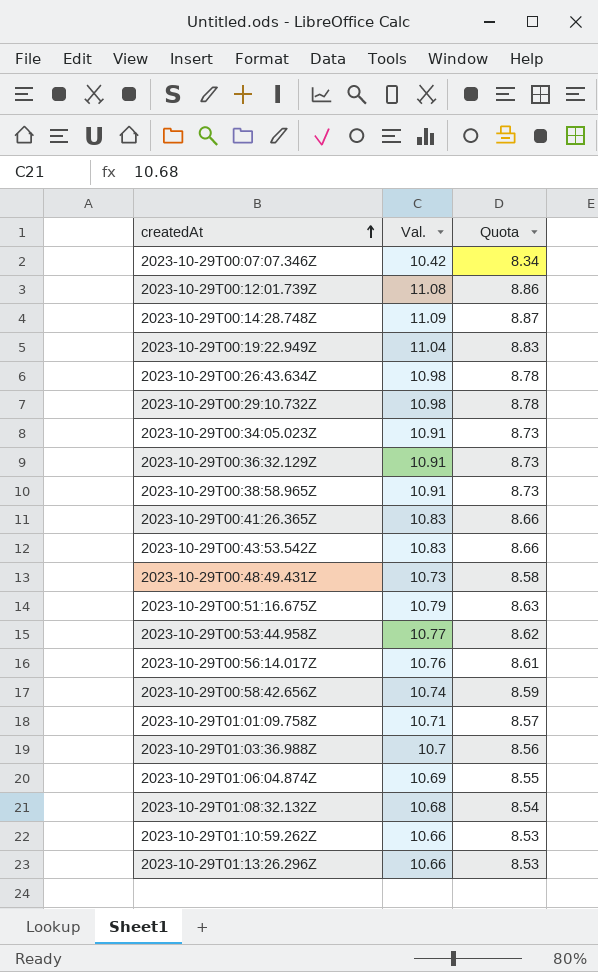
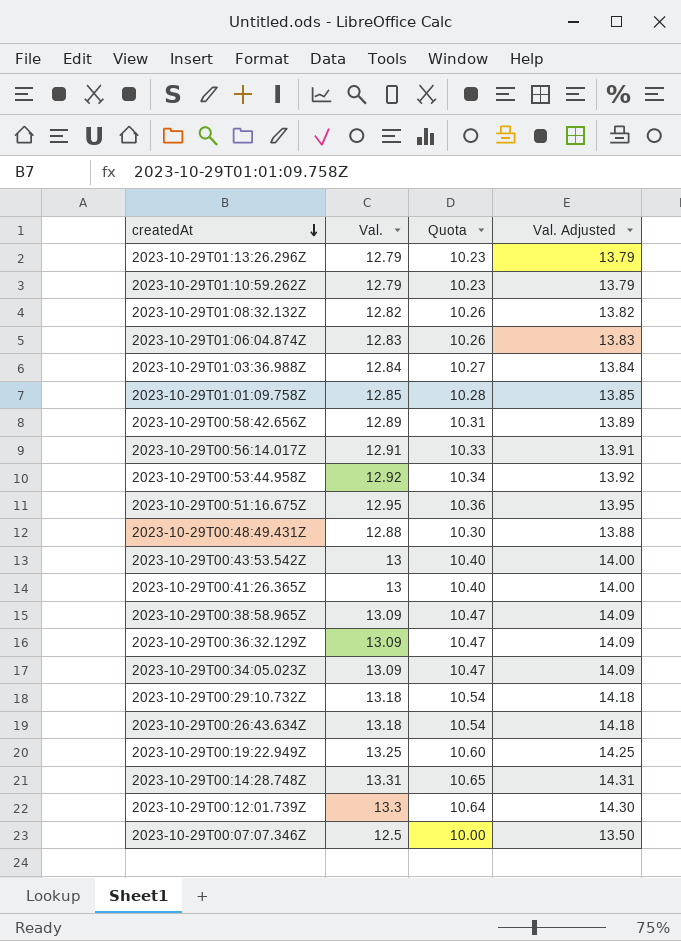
row order: createdAt ascending -> createdAt descending
column Val. Adjusted | formula: none -> [Val.] + 1
2023-10-29T01:13:26.296Z | Val.: 10.66 -> 12.79
2023-10-29T01:13:26.296Z | Quota: 8.53 -> 10.23
2023-10-29T01:10:59.262Z | Val.: 10.66 -> 12.79
2023-10-29T01:10:59.262Z | Quota: 8.53 -> 10.23
2023-10-29T01:08:32.132Z | Val.: 10.68 -> 12.82
2023-10-29T01:08:32.132Z | Quota: 8.54 -> 10.26
2023-10-29T01:06:04.874Z | Val.: 10.69 -> 12.83
2023-10-29T01:06:04.874Z | Quota: 8.55 -> 10.26
2023-10-29T01:03:36.988Z | Val.: 10.7 -> 12.84
2023-10-29T01:03:36.988Z | Quota: 8.56 -> 10.27
2023-10-29T01:01:09.758Z | Val.: 10.71 -> 12.85
2023-10-29T01:01:09.758Z | Quota: 8.57 -> 10.28
2023-10-29T00:58:42.656Z | Val.: 10.74 -> 12.89
2023-10-29T00:58:42.656Z | Quota: 8.59 -> 10.31
2023-10-29T00:56:14.017Z | Val.: 10.76 -> 12.91
2023-10-29T00:56:14.017Z | Quota: 8.61 -> 10.33
2023-10-29T00:53:44.958Z | Val.: 10.77 -> 12.92
2023-10-29T00:53:44.958Z | Quota: 8.62 -> 10.34
2023-10-29T00:51:16.675Z | Val.: 10.79 -> 12.95
2023-10-29T00:51:16.675Z | Quota: 8.63 -> 10.36
2023-10-29T00:48:49.431Z | Val.: 10.73 -> 12.88
2023-10-29T00:48:49.431Z | Quota: 8.58 -> 10.30
2023-10-29T00:43:53.542Z | Val.: 10.83 -> 13
2023-10-29T00:43:53.542Z | Quota: 8.66 -> 10.40
2023-10-29T00:41:26.365Z | Val.: 10.83 -> 13
2023-10-29T00:41:26.365Z | Quota: 8.66 -> 10.40
2023-10-29T00:38:58.965Z | Val.: 10.91 -> 13.09
2023-10-29T00:38:58.965Z | Quota: 8.73 -> 10.47
2023-10-29T00:36:32.129Z | Val.: 10.91 -> 13.09
2023-10-29T00:36:32.129Z | Quota: 8.73 -> 10.47
2023-10-29T00:34:05.023Z | Val.: 10.91 -> 13.09
2023-10-29T00:34:05.023Z | Quota: 8.73 -> 10.47
2023-10-29T00:29:10.732Z | Val.: 10.98 -> 13.18
2023-10-29T00:29:10.732Z | Quota: 8.78 -> 10.54
2023-10-29T00:26:43.634Z | Val.: 10.98 -> 13.18
2023-10-29T00:26:43.634Z | Quota: 8.78 -> 10.54
2023-10-29T00:19:22.949Z | Val.: 11.04 -> 13.25
2023-10-29T00:19:22.949Z | Quota: 8.83 -> 10.60
2023-10-29T00:14:28.748Z | Val.: 11.09 -> 13.31
2023-10-29T00:14:28.748Z | Quota: 8.87 -> 10.65
2023-10-29T00:12:01.739Z | Val.: 11.08 -> 13.3
2023-10-29T00:12:01.739Z | Quota: 8.86 -> 10.64
2023-10-29T00:07:07.346Z | Val.: 10.42 -> 12.5
2023-10-29T00:07:07.346Z | Quota: 8.34 -> 10.00

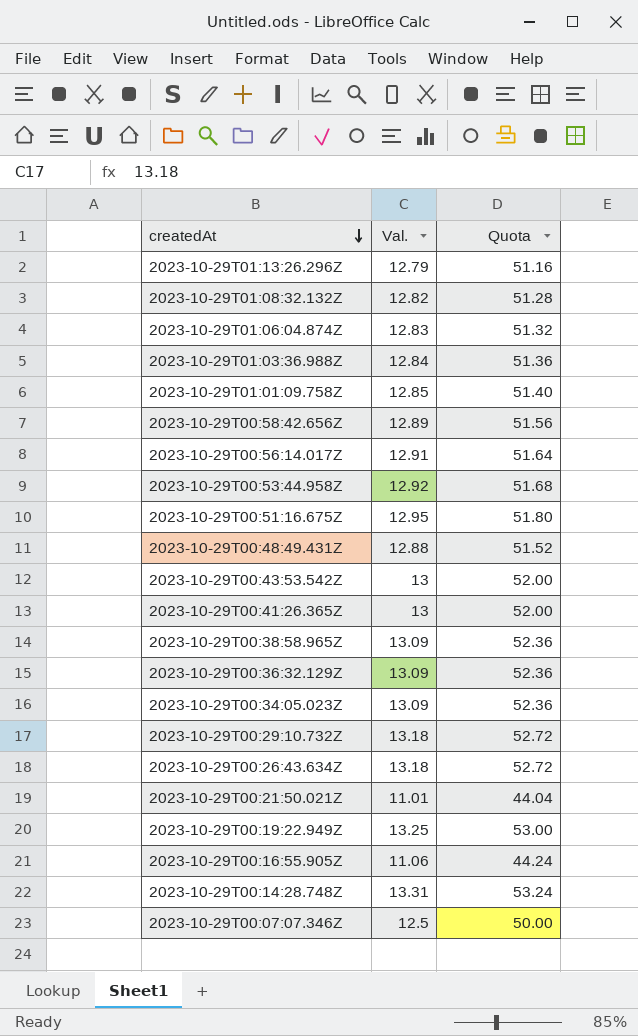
column Val. Adjusted | formula: [Val.] + 1 -> none
column Quota | formula: [Val.] * 0.8 -> [Val.] * 4
row 2023-10-29T01:10:59.262Z: 12.79 | 10.23 | 13.79 -> none
row 2023-10-29T00:12:01.739Z: 13.3 | 10.64 | 14.30 -> none
row 2023-10-29T00:21:50.021Z: none -> 11.01 | 44.04
row 2023-10-29T00:16:55.905Z: none -> 11.06 | 44.24

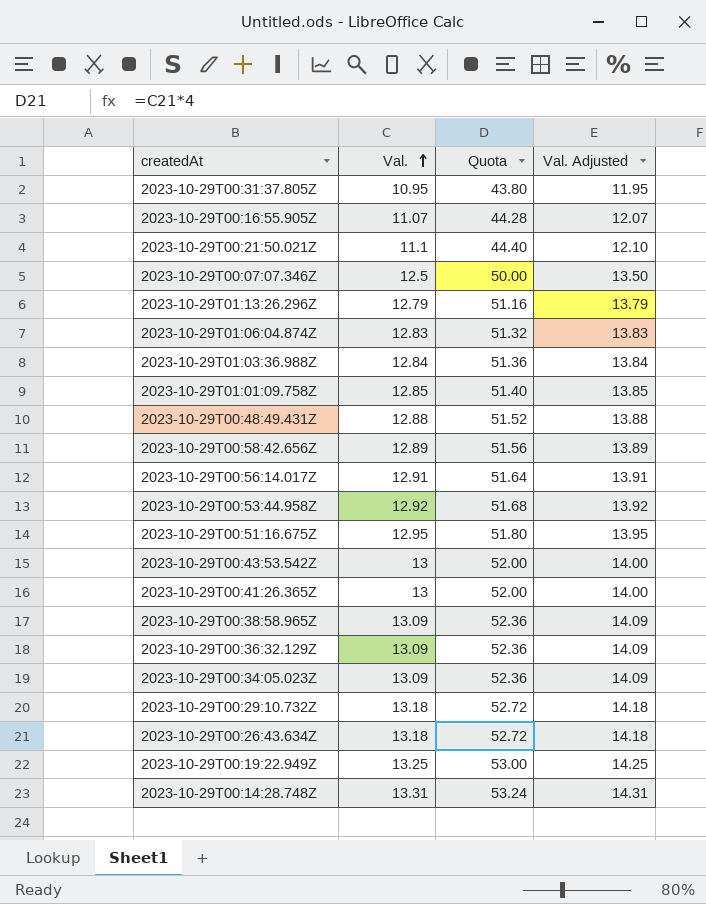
row order: createdAt descending -> Val. ascending
column Val. Adjusted | formula: none -> [Val.] + 1
row 2023-10-29T01:08:32.132Z: 12.82 | 51.28 -> none
row 2023-10-29T00:31:37.805Z: none -> 10.95 | 43.80 | 11.95
2023-10-29T00:16:55.905Z | Val.: 11.06 -> 11.07
2023-10-29T00:16:55.905Z | Quota: 44.24 -> 44.28
2023-10-29T00:21:50.021Z | Val.: 11.01 -> 11.1
2023-10-29T00:21:50.021Z | Quota: 44.04 -> 44.40

